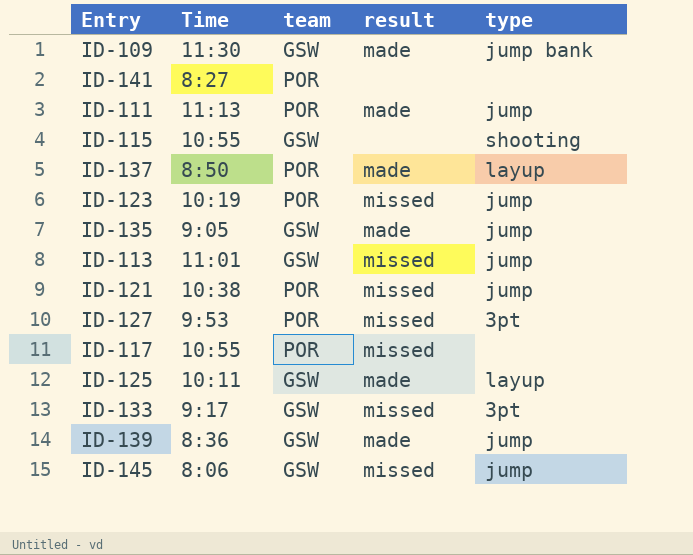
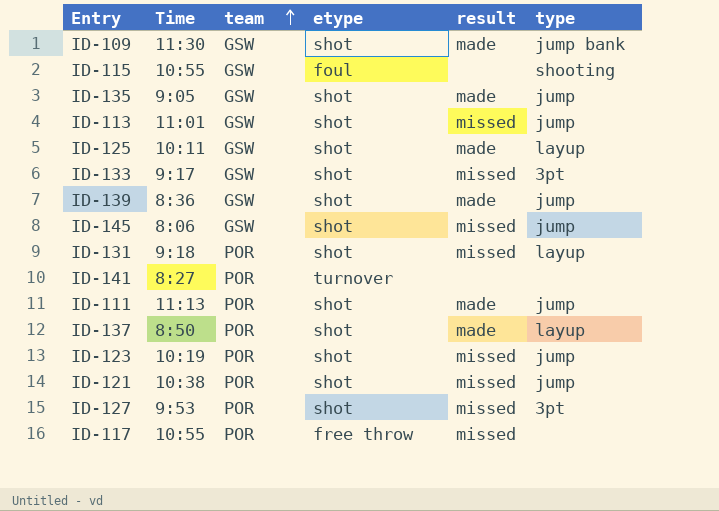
row order: none -> team ascending
column etype | position: none -> 4
row ID-131: none -> 9:18 | POR | shot | missed | layup

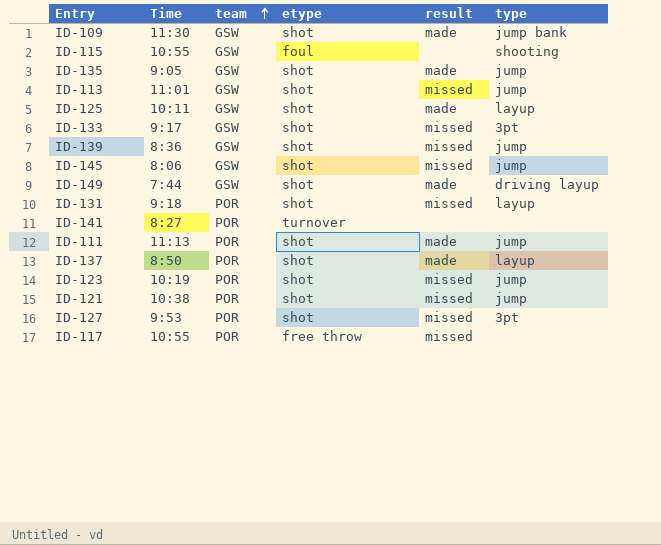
ID-139 | result: made -> missed
row ID-149: none -> 7:44 | GSW | shot | made | driving layup

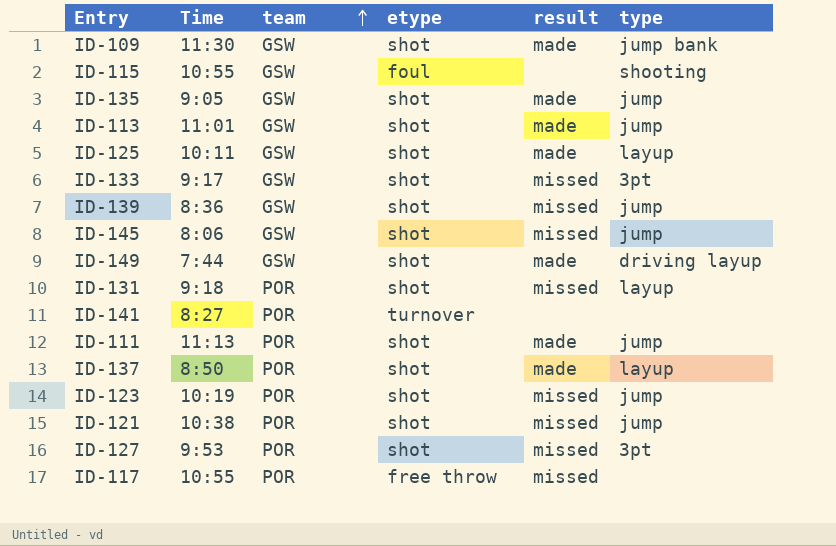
ID-113 | result: missed -> made

